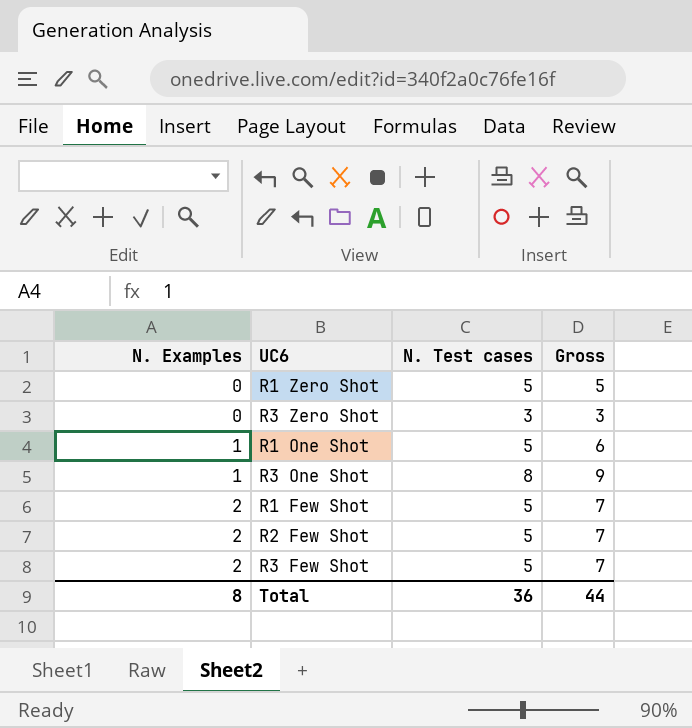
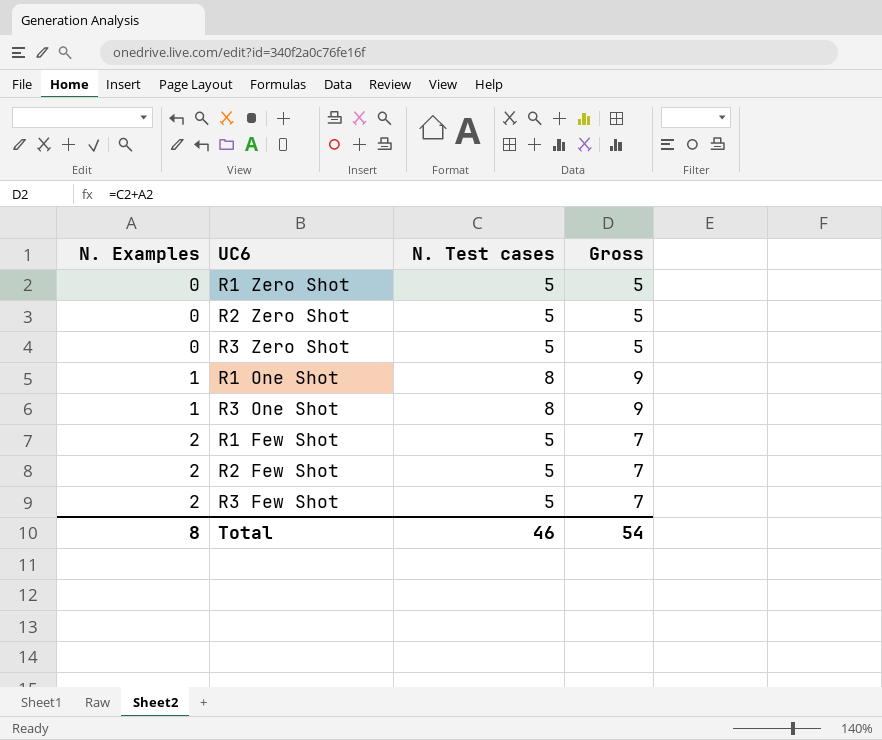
row R2 Zero Shot: none -> 0 | 5 | 5
R3 Zero Shot | N. Test cases: 3 -> 5
R3 Zero Shot | Gross: 3 -> 5
R1 One Shot | N. Test cases: 5 -> 8
R1 One Shot | Gross: 6 -> 9
Total | N. Test cases: 36 -> 46
Total | Gross: 44 -> 54

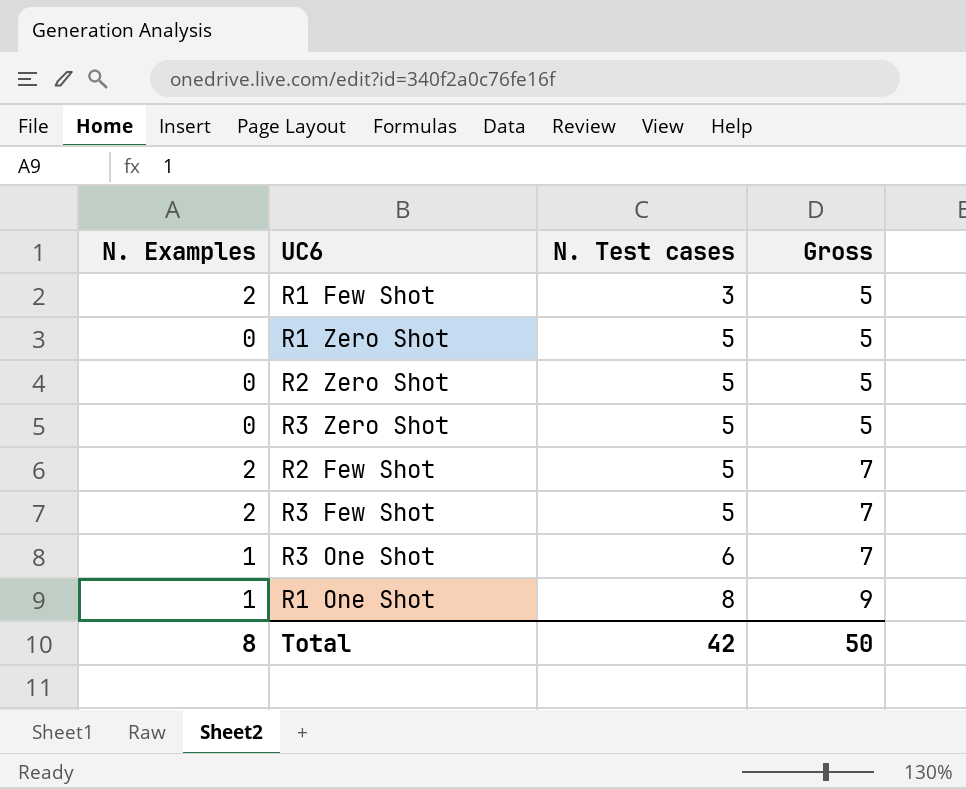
row order: N. Examples ascending -> N. Test cases ascending
R1 Few Shot | N. Test cases: 5 -> 3
R1 Few Shot | Gross: 7 -> 5
R3 One Shot | N. Test cases: 8 -> 6
R3 One Shot | Gross: 9 -> 7
Total | N. Test cases: 46 -> 42
Total | Gross: 54 -> 50

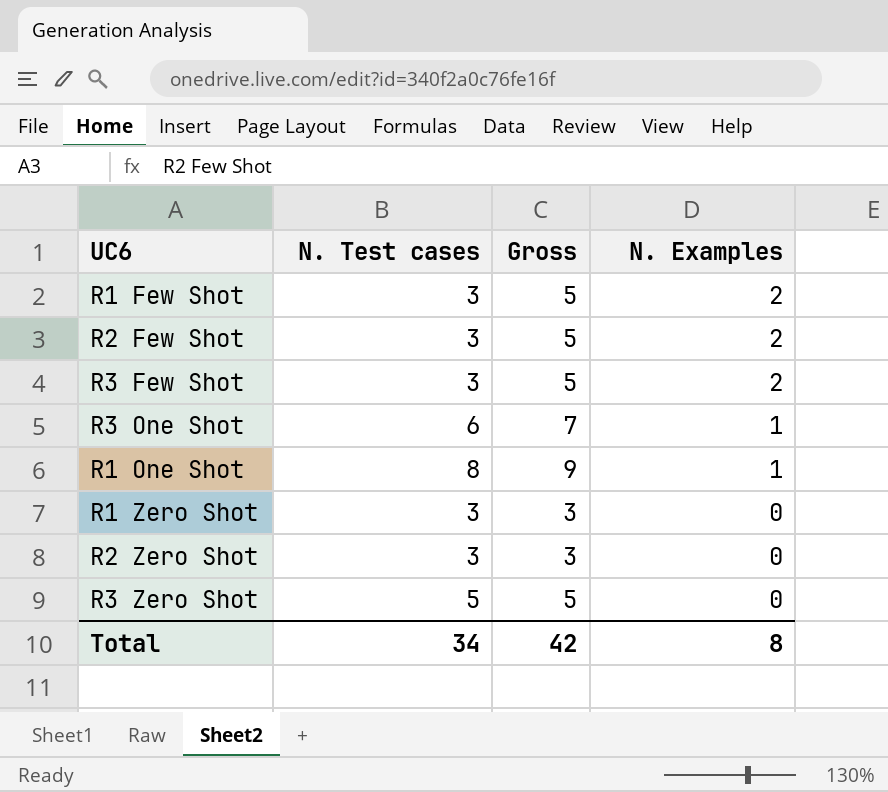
row order: N. Test cases ascending -> N. Examples descending
column N. Examples | position: 1 -> 4
R2 Few Shot | N. Test cases: 5 -> 3
R2 Few Shot | Gross: 7 -> 5
R3 Few Shot | N. Test cases: 5 -> 3
R3 Few Shot | Gross: 7 -> 5
R1 Zero Shot | N. Test cases: 5 -> 3
R1 Zero Shot | Gross: 5 -> 3
R2 Zero Shot | N. Test cases: 5 -> 3
R2 Zero Shot | Gross: 5 -> 3
Total | N. Test cases: 42 -> 34
Total | Gross: 50 -> 42

